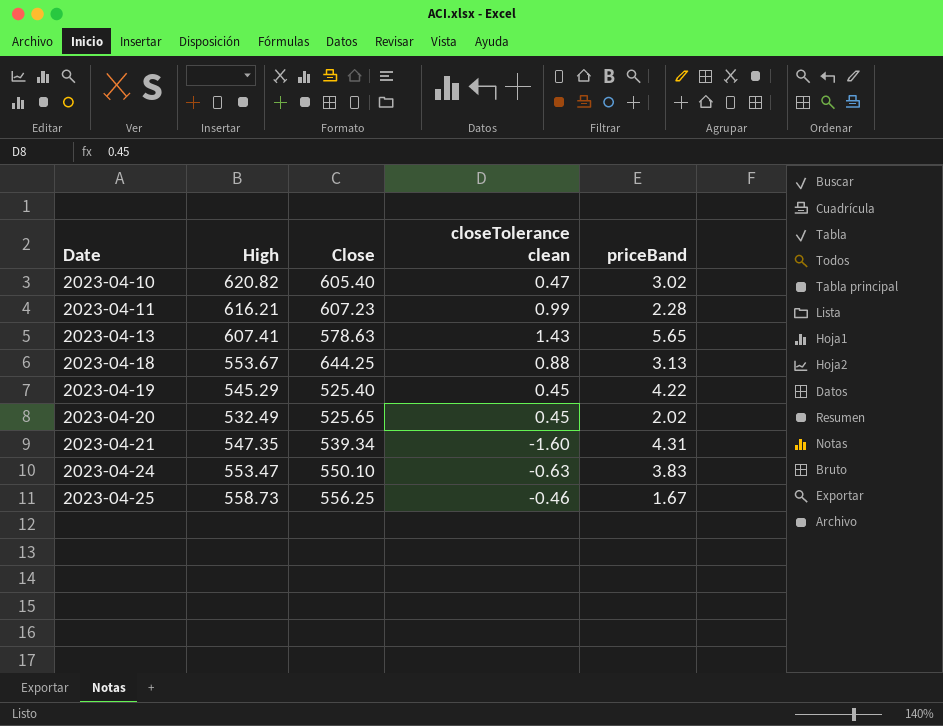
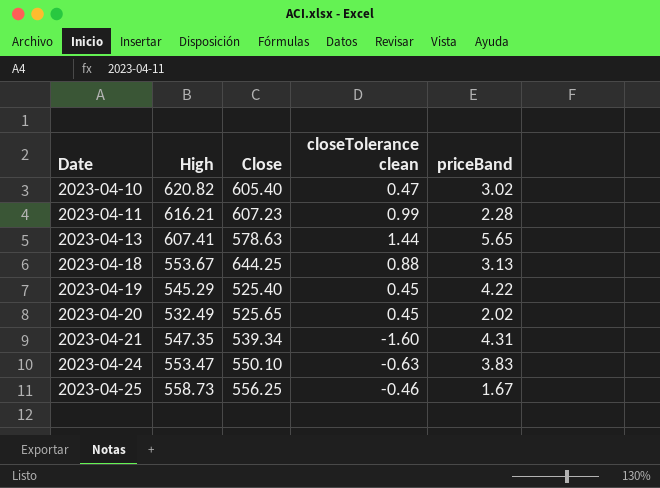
2023-04-13 | closeTolerance clean: 1.43 -> 1.44

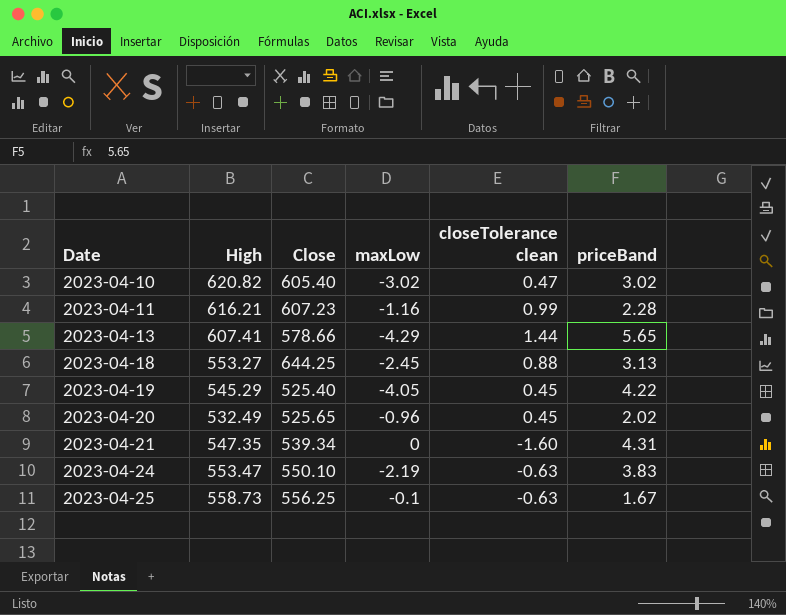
column maxLow | position: none -> 4
2023-04-13 | Close: 578.63 -> 578.66
2023-04-18 | High: 553.67 -> 553.27
2023-04-25 | closeTolerance clean: -0.46 -> -0.63

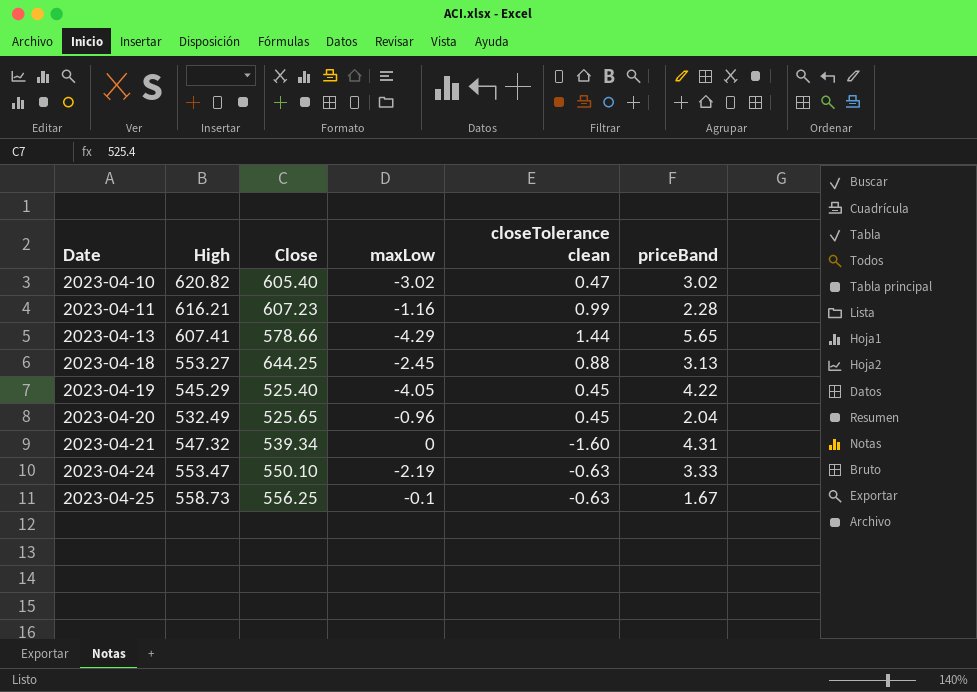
2023-04-20 | priceBand: 2.02 -> 2.04
2023-04-21 | High: 547.35 -> 547.32
2023-04-24 | priceBand: 3.83 -> 3.33

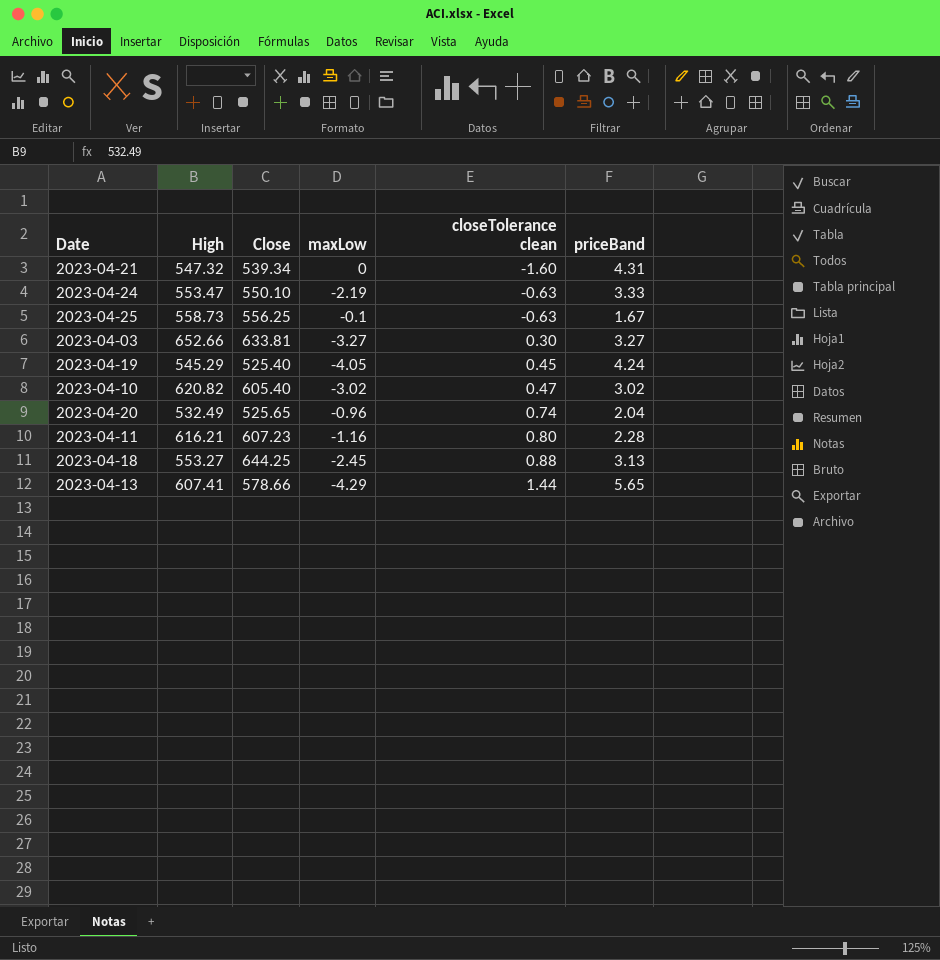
row order: Date ascending -> closeTolerance clean ascending
row 2023-04-03: none -> 652.66 | 633.81 | -3.27 | 0.30 | 3.27
2023-04-19 | priceBand: 4.22 -> 4.24
2023-04-20 | closeTolerance clean: 0.45 -> 0.74
2023-04-11 | closeTolerance clean: 0.99 -> 0.80

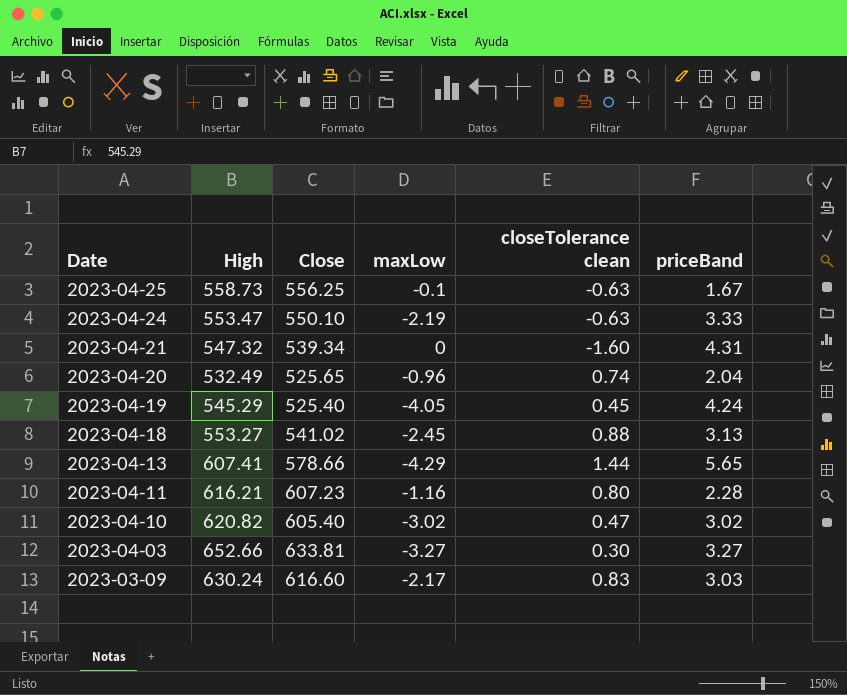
row order: closeTolerance clean ascending -> Date descending
2023-04-18 | Close: 644.25 -> 541.02
row 2023-03-09: none -> 630.24 | 616.60 | -2.17 | 0.83 | 3.03

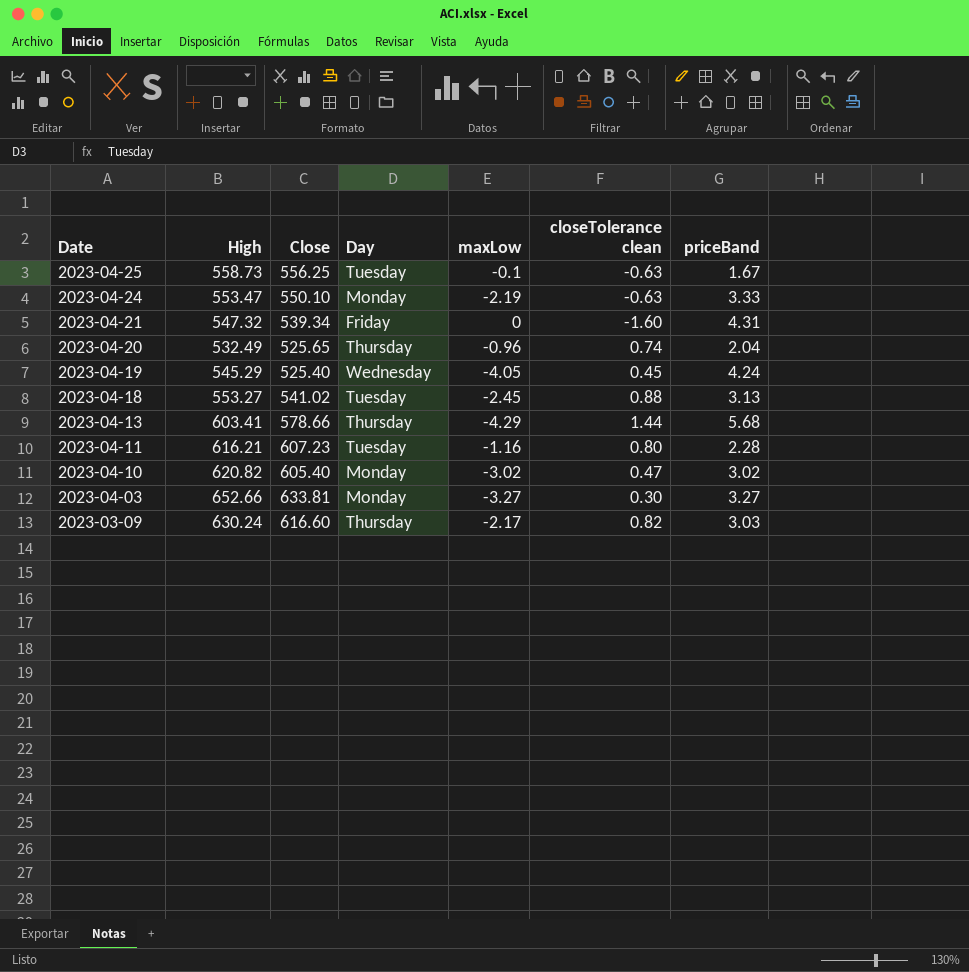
column Day | position: none -> 4
2023-04-13 | High: 607.41 -> 603.41
2023-04-13 | priceBand: 5.65 -> 5.68
2023-03-09 | closeTolerance clean: 0.83 -> 0.82

